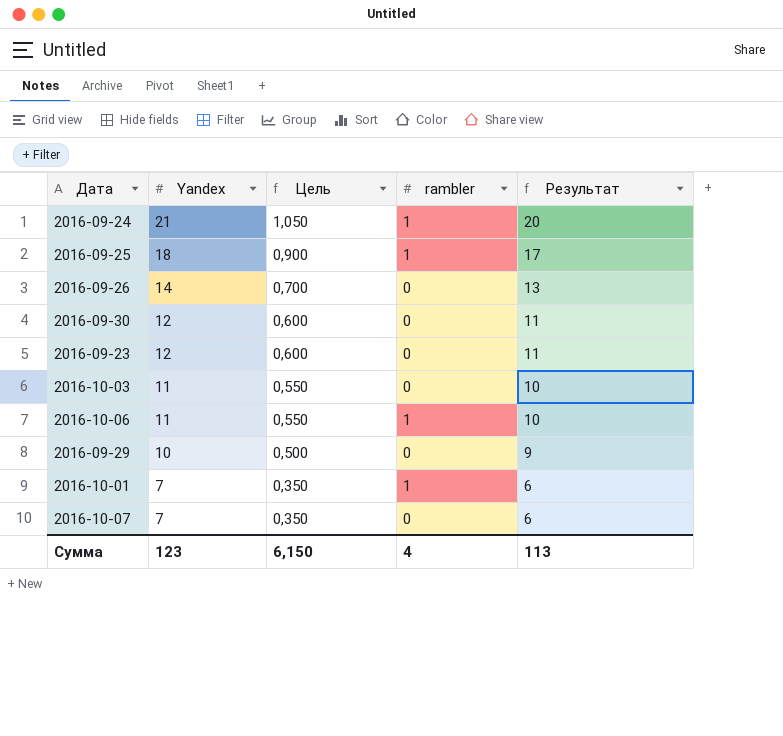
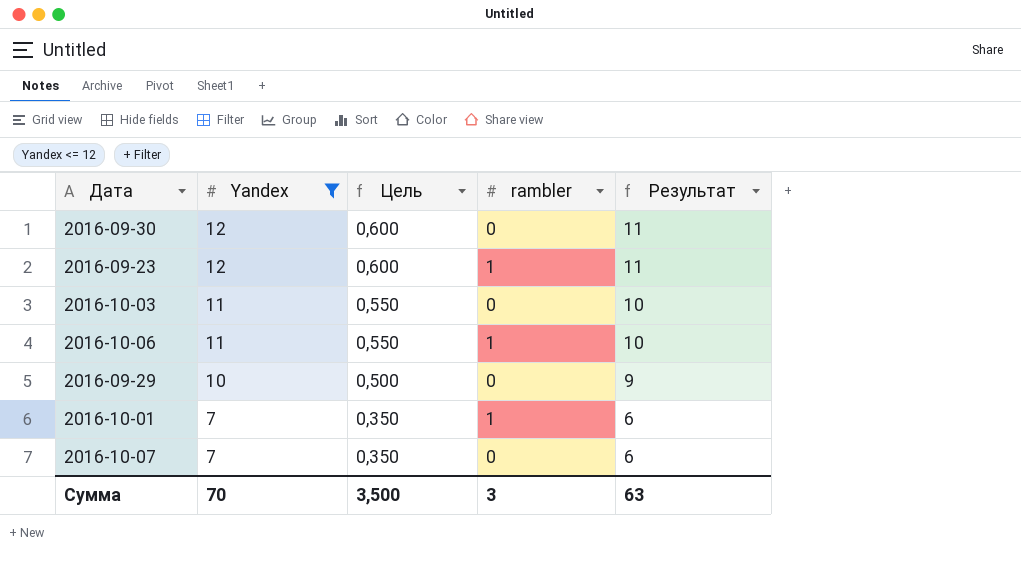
filter: none -> Yandex <= 12
2016-09-23 | rambler: 0 -> 1
Сумма | Yandex: 123 -> 70
Сумма | Цель: 6,150 -> 3,500
Сумма | rambler: 4 -> 3
Сумма | Результат: 113 -> 63

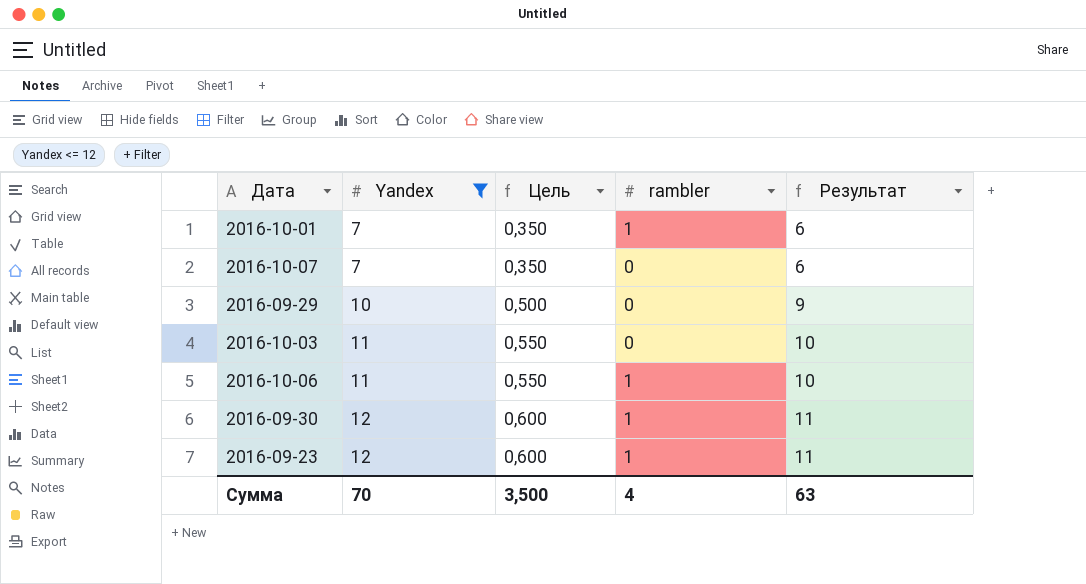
row order: Yandex descending -> Yandex ascending
2016-09-30 | rambler: 0 -> 1
Сумма | rambler: 3 -> 4

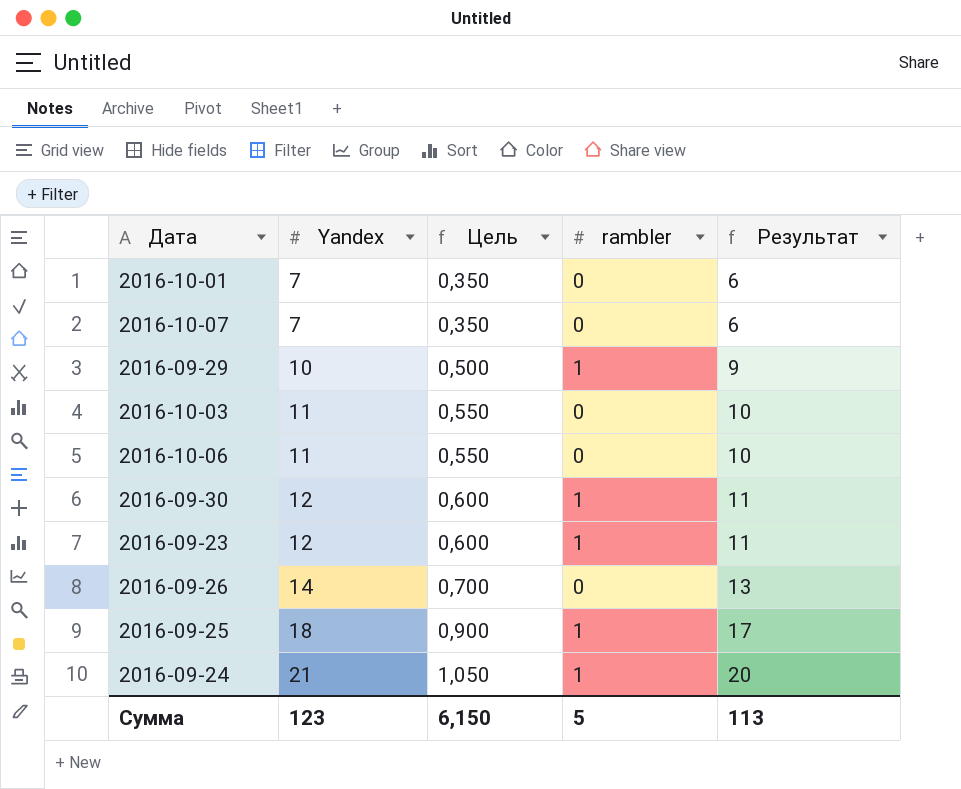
filter: Yandex <= 12 -> none
2016-10-01 | rambler: 1 -> 0
2016-09-29 | rambler: 0 -> 1
2016-10-06 | rambler: 1 -> 0
Сумма | Yandex: 70 -> 123
Сумма | Цель: 3,500 -> 6,150
Сумма | rambler: 4 -> 5
Сумма | Результат: 63 -> 113

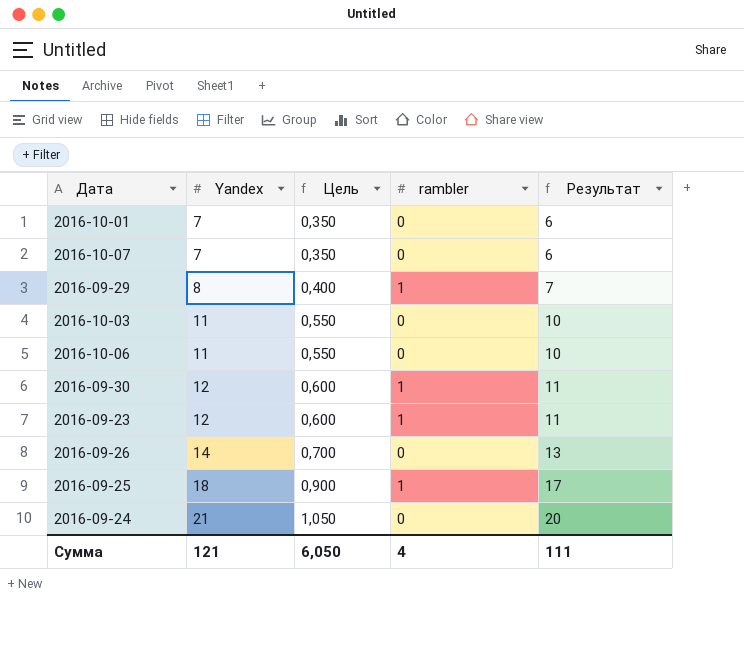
2016-09-29 | Yandex: 10 -> 8
2016-09-29 | Цель: 0,500 -> 0,400
2016-09-29 | Результат: 9 -> 7
2016-09-24 | rambler: 1 -> 0
Сумма | Yandex: 123 -> 121
Сумма | Цель: 6,150 -> 6,050
Сумма | rambler: 5 -> 4
Сумма | Результат: 113 -> 111

